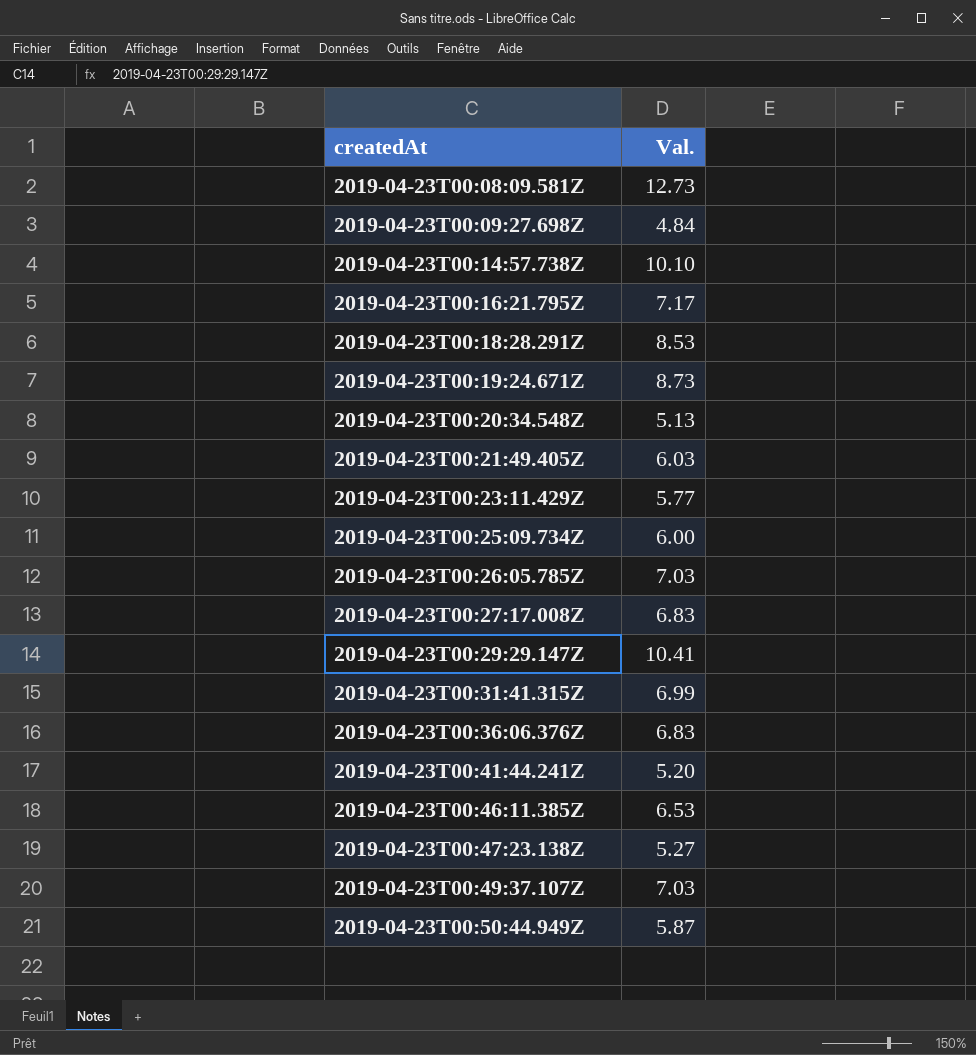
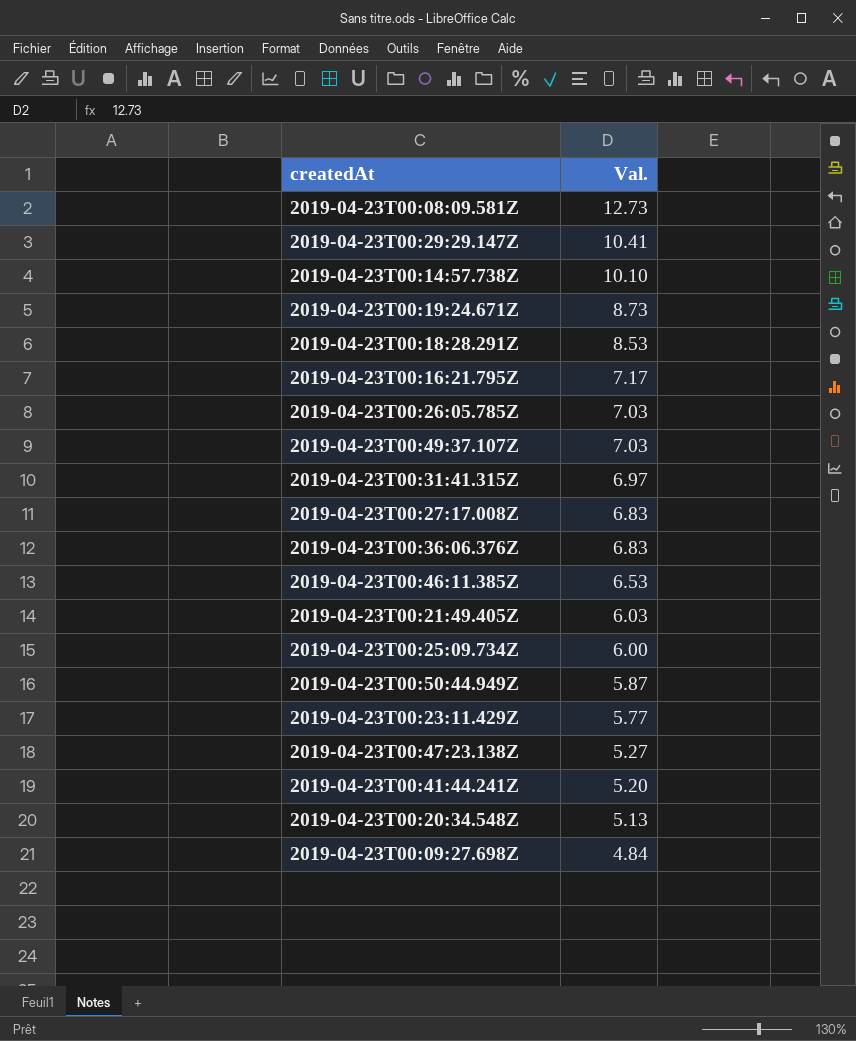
row order: createdAt ascending -> Val. descending
2019-04-23T00:31:41.315Z | Val.: 6.99 -> 6.97

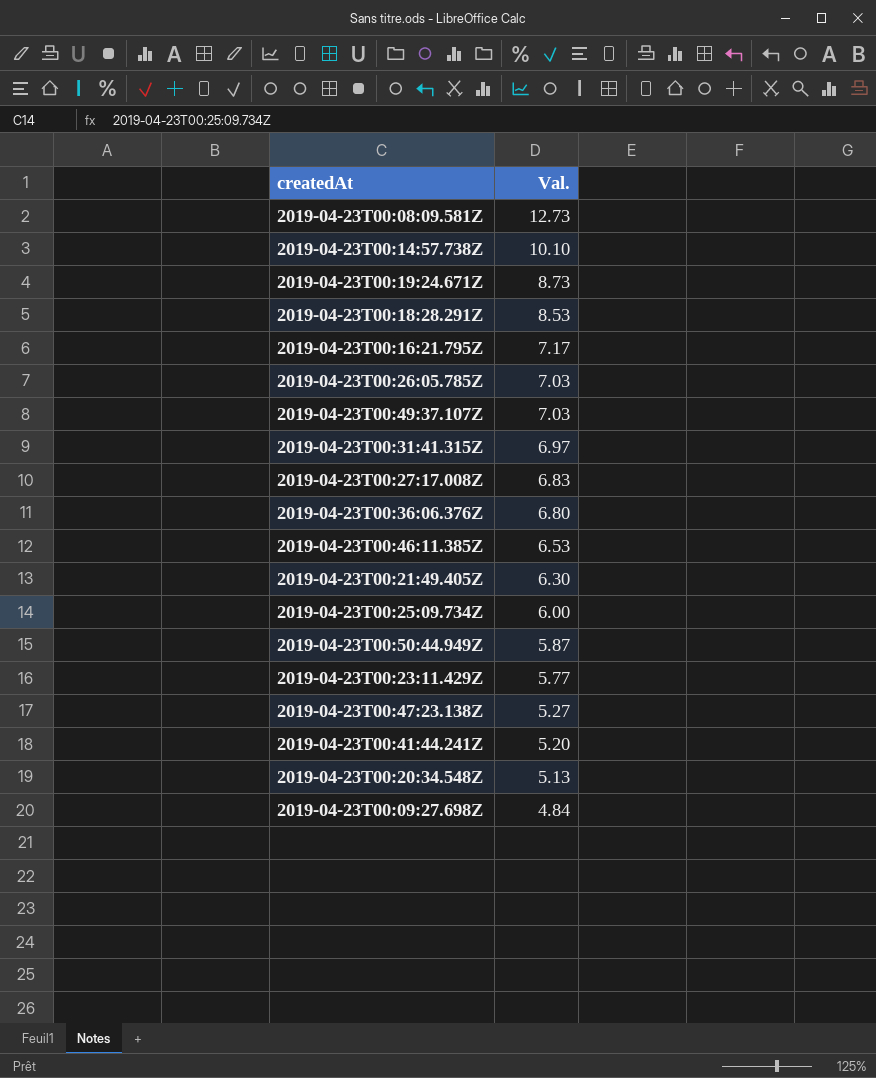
row 2019-04-23T00:29:29.147Z: 10.41 -> none
2019-04-23T00:36:06.376Z | Val.: 6.83 -> 6.80
2019-04-23T00:21:49.405Z | Val.: 6.03 -> 6.30

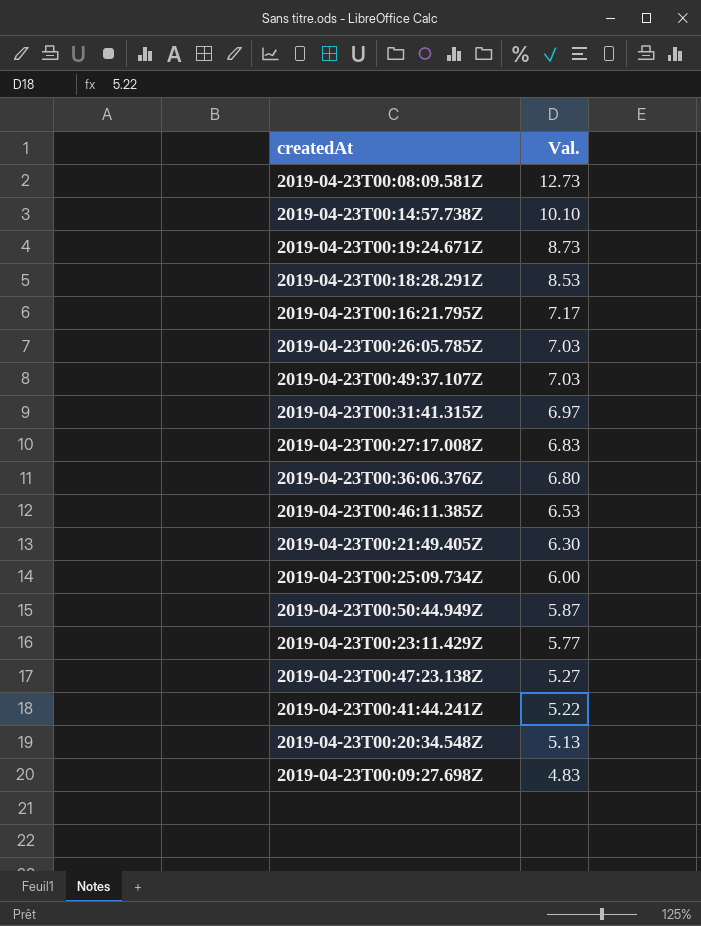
2019-04-23T00:41:44.241Z | Val.: 5.20 -> 5.22
2019-04-23T00:09:27.698Z | Val.: 4.84 -> 4.83

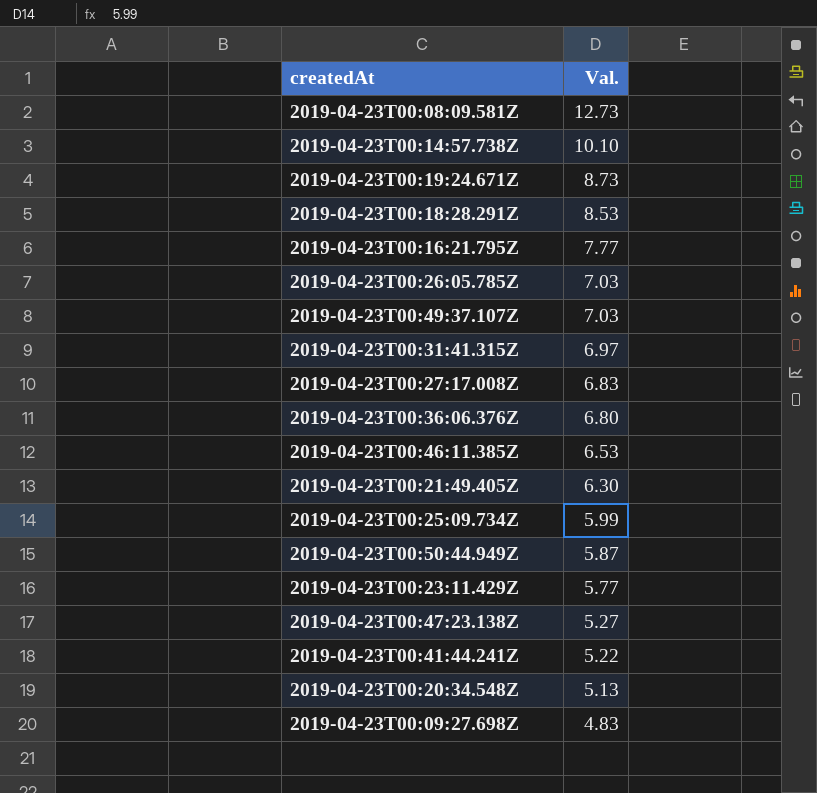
2019-04-23T00:16:21.795Z | Val.: 7.17 -> 7.77
2019-04-23T00:25:09.734Z | Val.: 6.00 -> 5.99

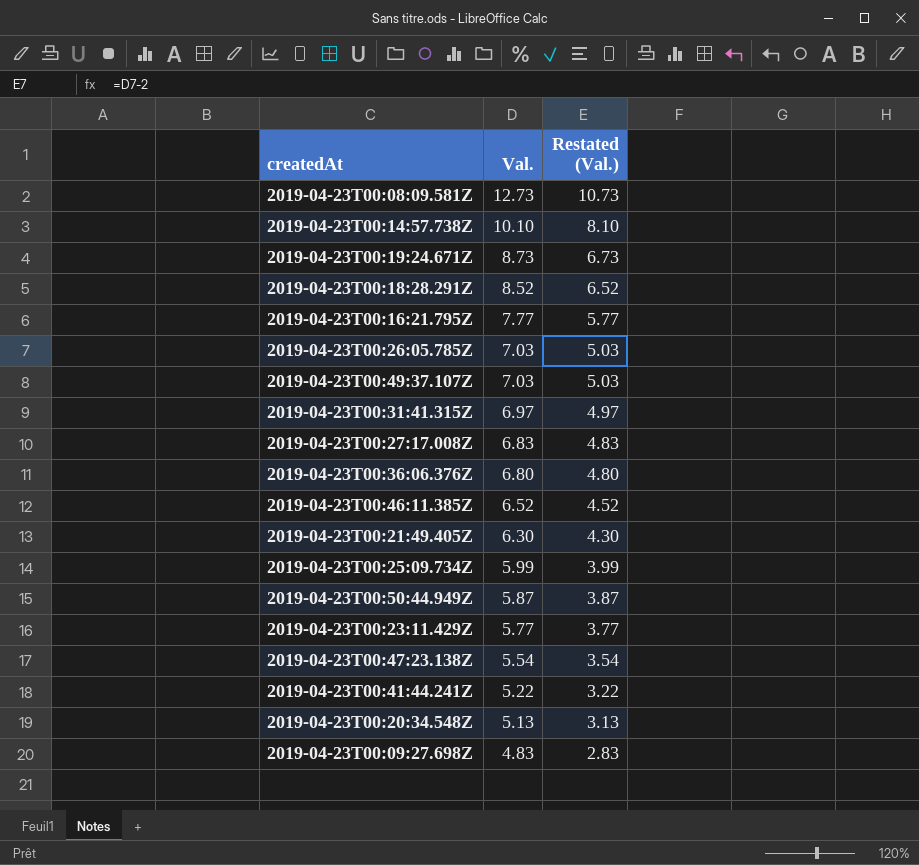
column Restated (Val.) | formula: none -> [Val.] - 2
2019-04-23T00:18:28.291Z | Val.: 8.53 -> 8.52
2019-04-23T00:46:11.385Z | Val.: 6.53 -> 6.52
2019-04-23T00:47:23.138Z | Val.: 5.27 -> 5.54

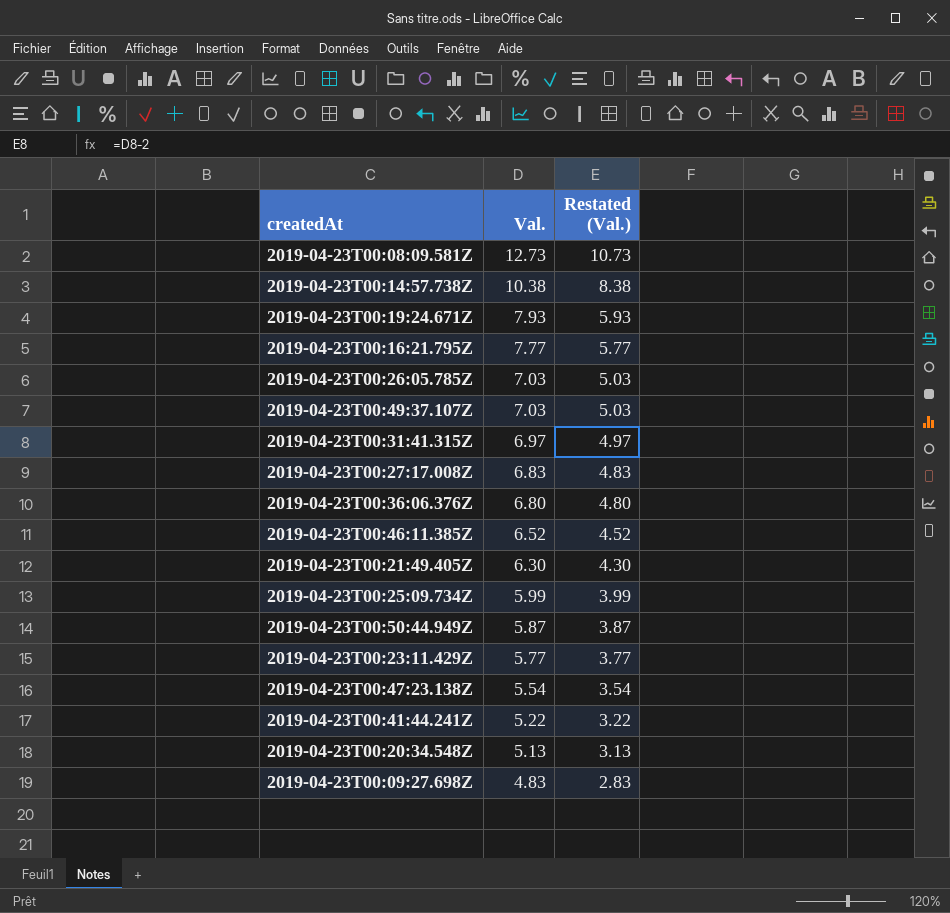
row 2019-04-23T00:18:28.291Z: 8.52 | 6.52 -> none
2019-04-23T00:14:57.738Z | Val.: 10.10 -> 10.38
2019-04-23T00:14:57.738Z | Restated (Val.): 8.10 -> 8.38
2019-04-23T00:19:24.671Z | Val.: 8.73 -> 7.93
2019-04-23T00:19:24.671Z | Restated (Val.): 6.73 -> 5.93

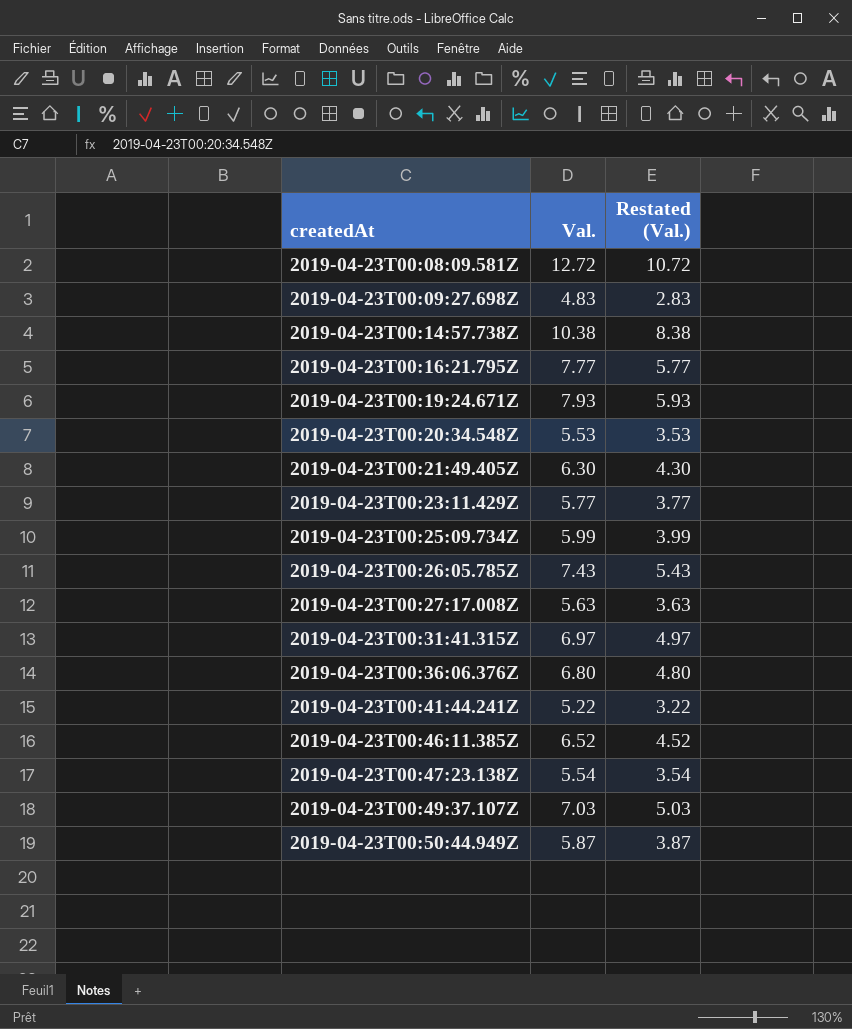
row order: Val. descending -> createdAt ascending
2019-04-23T00:08:09.581Z | Val.: 12.73 -> 12.72
2019-04-23T00:08:09.581Z | Restated (Val.): 10.73 -> 10.72
2019-04-23T00:20:34.548Z | Val.: 5.13 -> 5.53
2019-04-23T00:20:34.548Z | Restated (Val.): 3.13 -> 3.53
2019-04-23T00:26:05.785Z | Val.: 7.03 -> 7.43
2019-04-23T00:26:05.785Z | Restated (Val.): 5.03 -> 5.43
2019-04-23T00:27:17.008Z | Val.: 6.83 -> 5.63
2019-04-23T00:27:17.008Z | Restated (Val.): 4.83 -> 3.63

